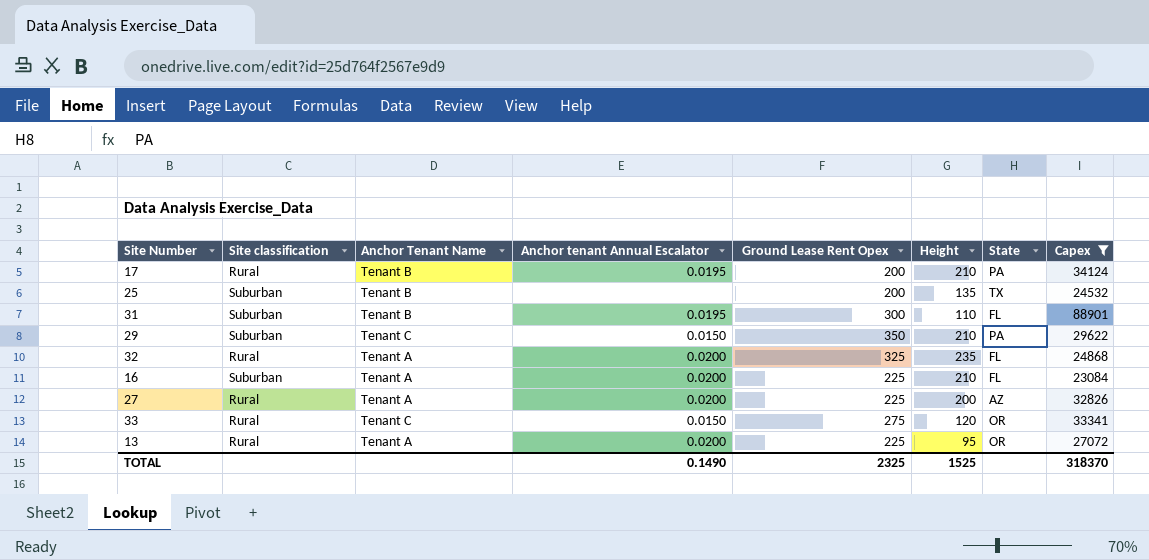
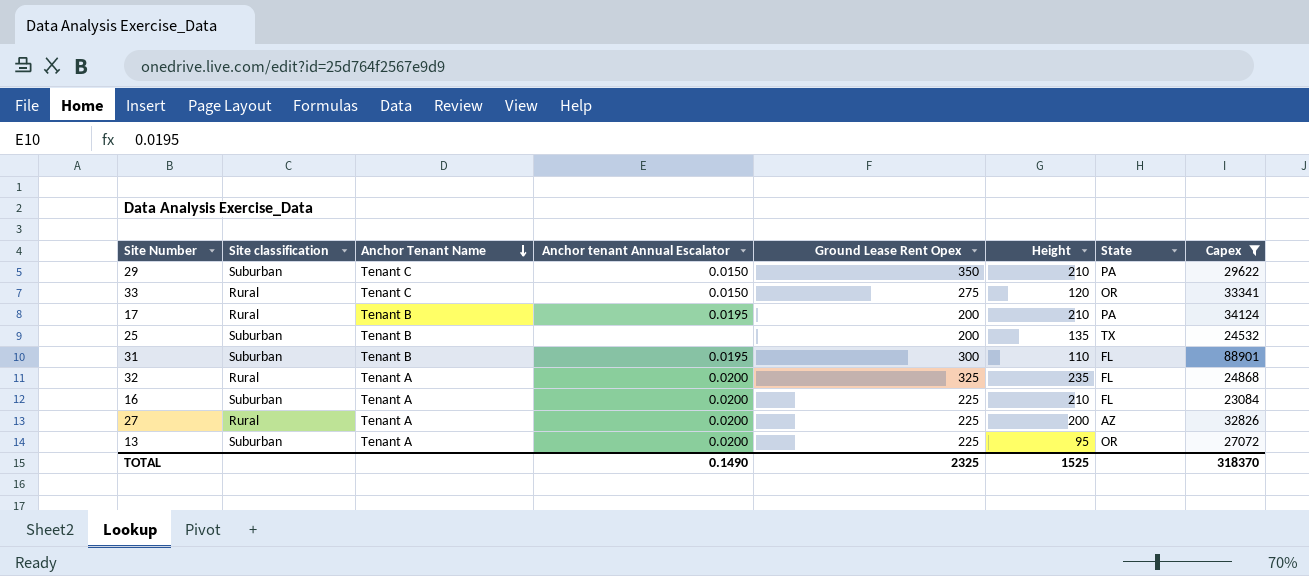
row order: none -> Anchor Tenant Name descending
13 | Site classification: Rural -> Suburban

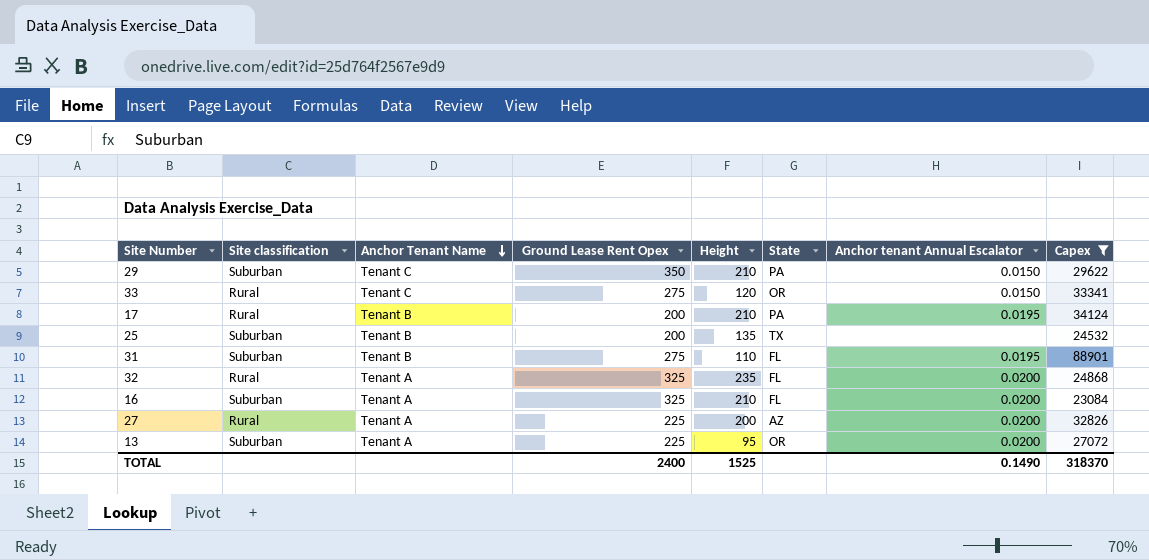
column Anchor tenant Annual Escalator | position: 4 -> 7
31 | Ground Lease Rent Opex: 300 -> 275
16 | Ground Lease Rent Opex: 225 -> 325
TOTAL | Ground Lease Rent Opex: 2325 -> 2400

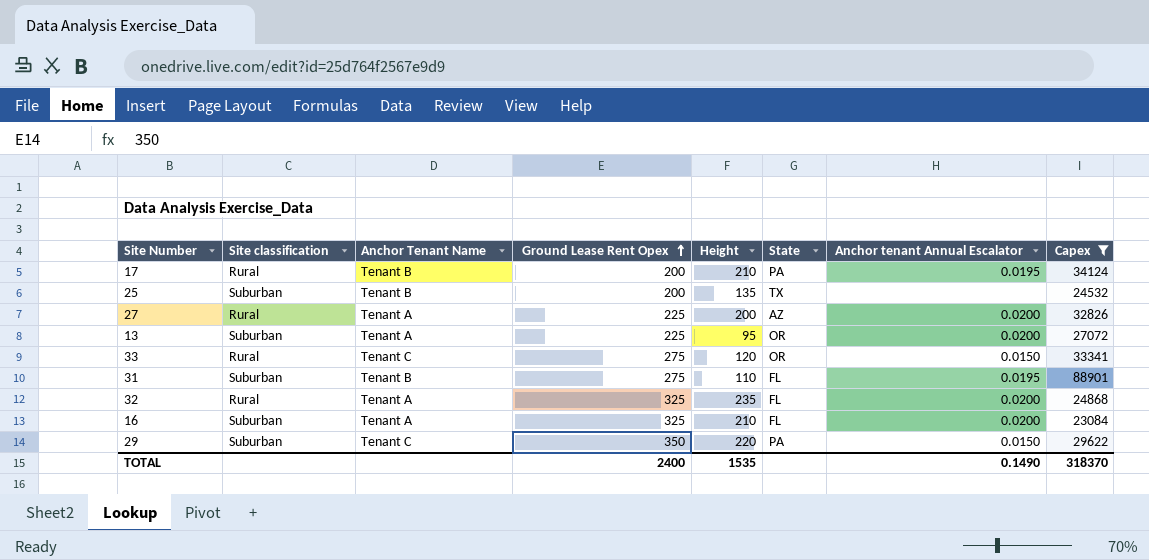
row order: Anchor Tenant Name descending -> Ground Lease Rent Opex ascending
29 | Height: 210 -> 220
TOTAL | Height: 1525 -> 1535

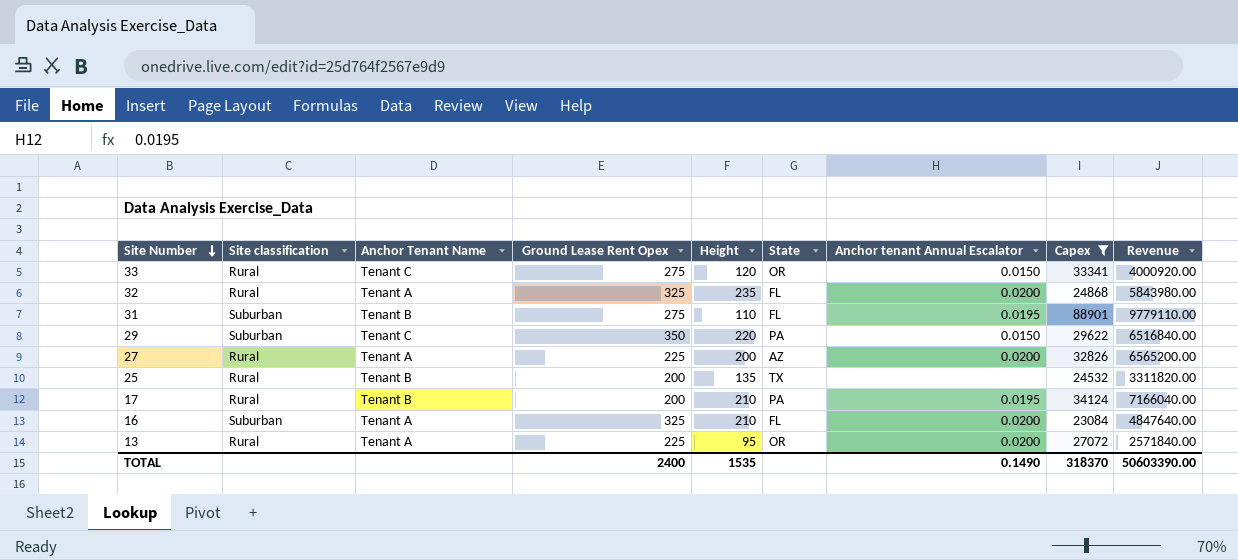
row order: Ground Lease Rent Opex ascending -> Site Number descending
column Revenue | formula: none -> [Height] * [Capex]
25 | Site classification: Suburban -> Rural
13 | Site classification: Suburban -> Rural

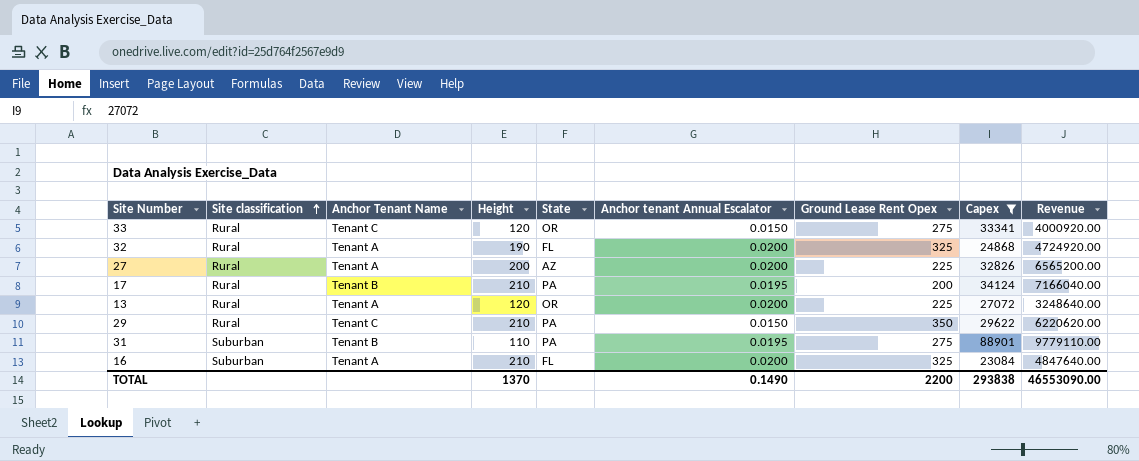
row order: Site Number descending -> Site classification ascending
column Ground Lease Rent Opex | position: 4 -> 7
row 25: Rural | Tenant B | 200 | 135 | TX | none | 24532 | 3311820.00 -> none
32 | Height: 235 -> 190
32 | Revenue: 5843980.00 -> 4724920.00
13 | Height: 95 -> 120
13 | Revenue: 2571840.00 -> 3248640.00
29 | Site classification: Suburban -> Rural
29 | Height: 220 -> 210
29 | Revenue: 6516840.00 -> 6220620.00
31 | State: FL -> PA
TOTAL | Height: 1535 -> 1370
TOTAL | Ground Lease Rent Opex: 2400 -> 2200
TOTAL | Capex: 318370 -> 293838
TOTAL | Revenue: 50603390.00 -> 46553090.00

